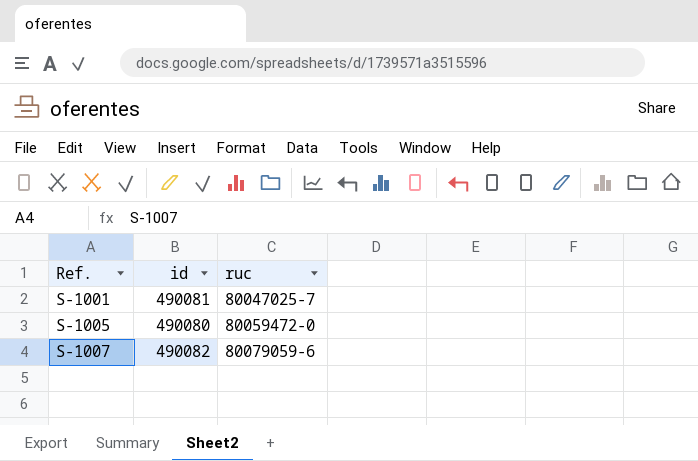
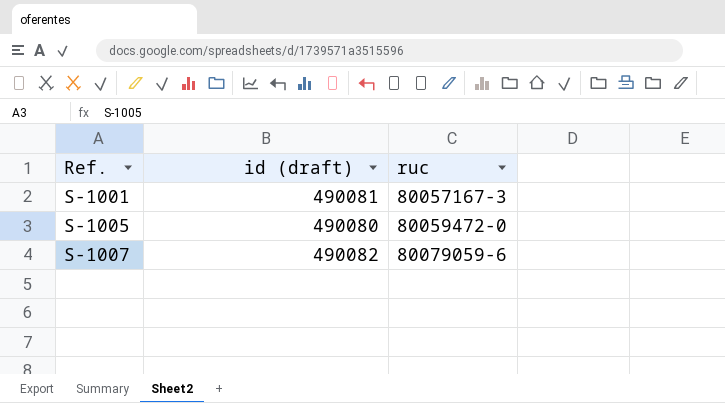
column name: id -> id (draft)
S-1001 | ruc: 80047025-7 -> 80057167-3

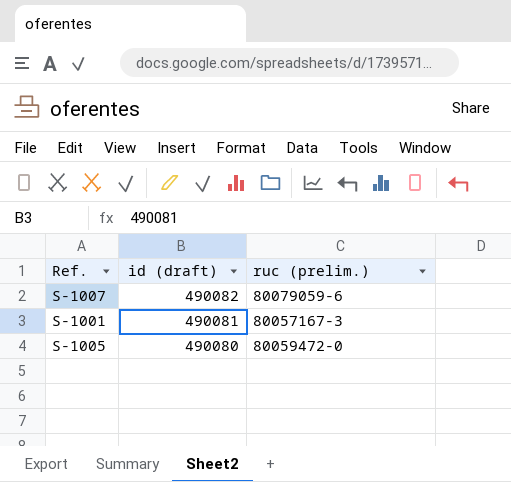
row order: Ref. ascending -> id (draft) descending
column name: ruc -> ruc (prelim.)

